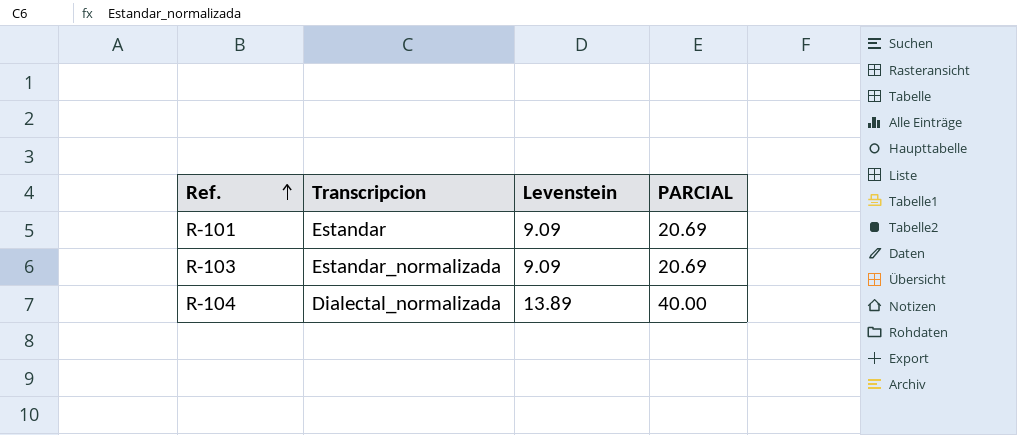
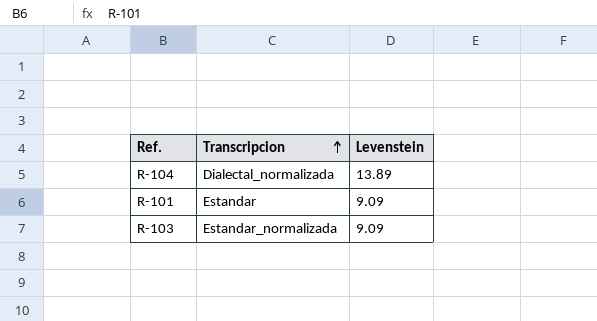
row order: Ref. ascending -> Transcripcion ascending
column PARCIAL | position: 4 -> none

